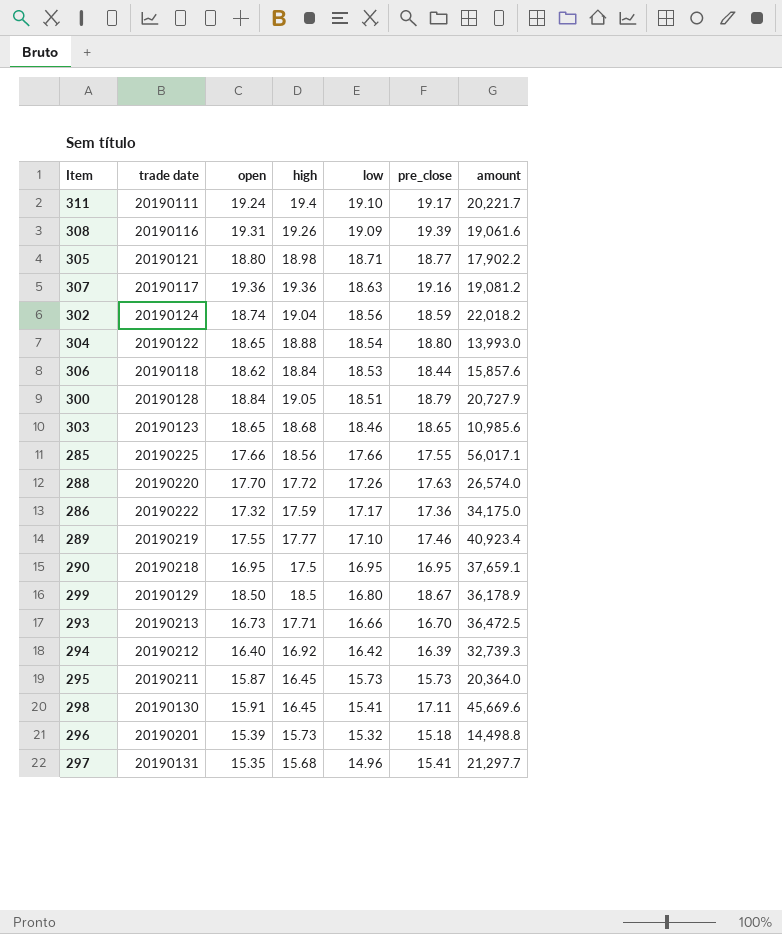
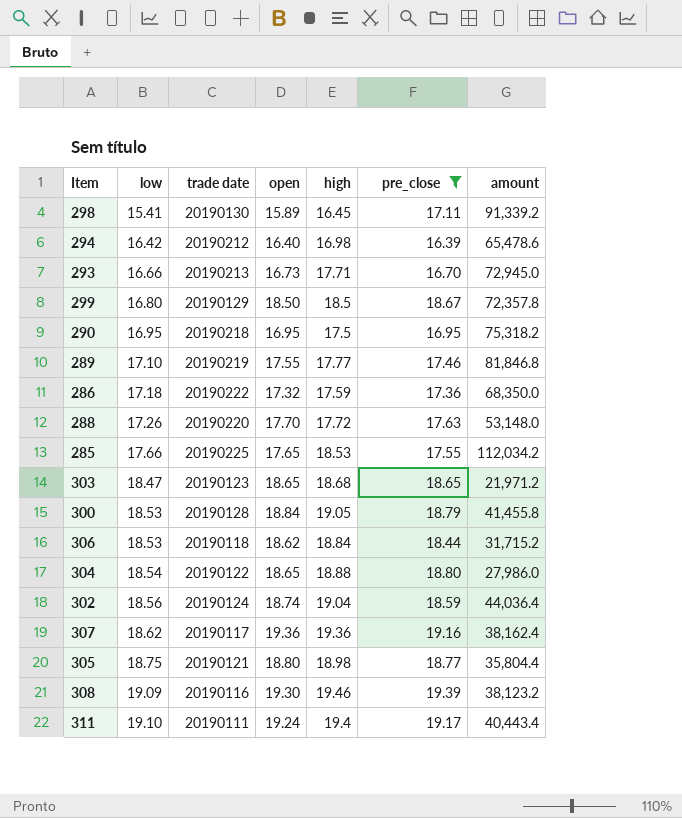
filter: none -> pre_close >= 16.39
row order: low descending -> low ascending
column low | position: 5 -> 2
298 | open: 15.91 -> 15.89
298 | amount: 45,669.6 -> 91,339.2
294 | high: 16.92 -> 16.98
294 | amount: 32,739.3 -> 65,478.6
293 | amount: 36,472.5 -> 72,945.0
299 | amount: 36,178.9 -> 72,357.8
290 | amount: 37,659.1 -> 75,318.2
289 | amount: 40,923.4 -> 81,846.8
286 | low: 17.17 -> 17.18
286 | amount: 34,175.0 -> 68,350.0
288 | amount: 26,574.0 -> 53,148.0
285 | open: 17.66 -> 17.65
285 | high: 18.56 -> 18.53
285 | amount: 56,017.1 -> 112,034.2
303 | low: 18.46 -> 18.47
303 | amount: 10,985.6 -> 21,971.2
300 | low: 18.51 -> 18.53
300 | amount: 20,727.9 -> 41,455.8
306 | amount: 15,857.6 -> 31,715.2
304 | amount: 13,993.0 -> 27,986.0
302 | amount: 22,018.2 -> 44,036.4
307 | low: 18.63 -> 18.62
307 | amount: 19,081.2 -> 38,162.4
305 | low: 18.71 -> 18.75
305 | amount: 17,902.2 -> 35,804.4
308 | open: 19.31 -> 19.30
308 | high: 19.26 -> 19.46
308 | amount: 19,061.6 -> 38,123.2
311 | amount: 20,221.7 -> 40,443.4

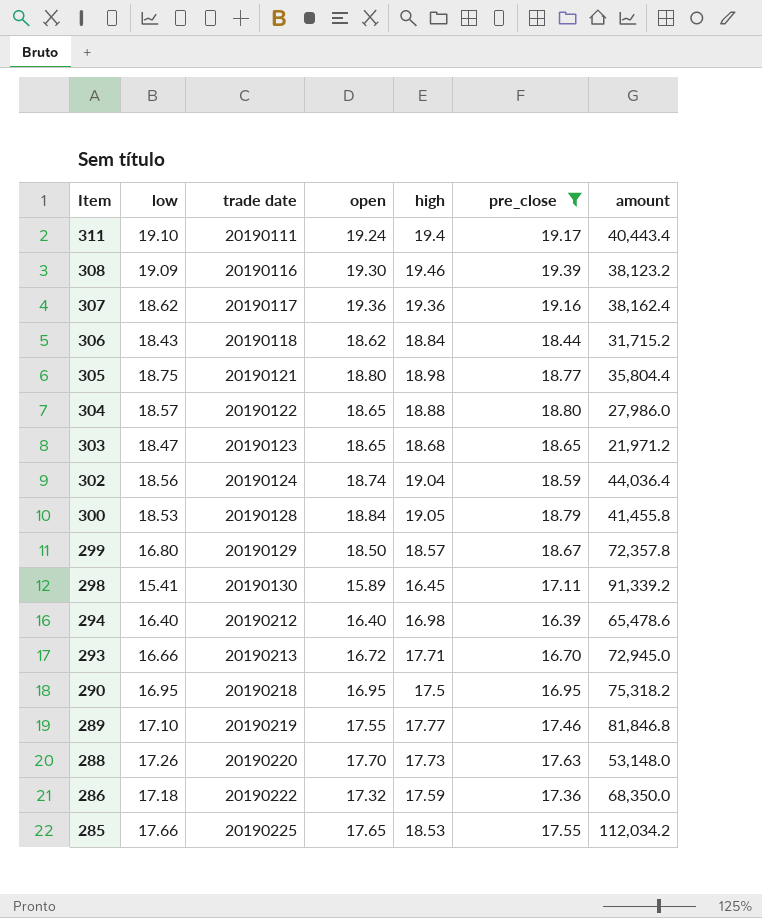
row order: low ascending -> Item descending
306 | low: 18.53 -> 18.43
304 | low: 18.54 -> 18.57
299 | high: 18.5 -> 18.57
294 | low: 16.42 -> 16.40
293 | open: 16.73 -> 16.72
288 | high: 17.72 -> 17.73

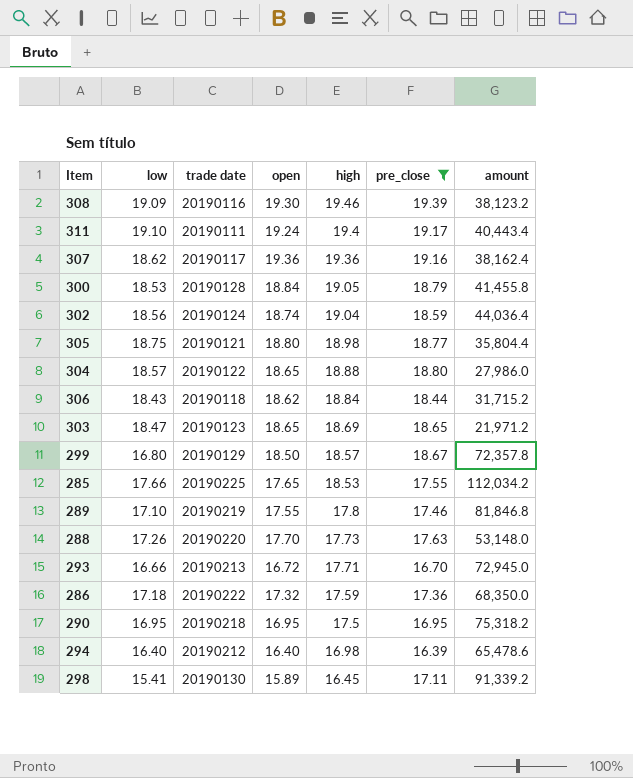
row order: Item descending -> high descending
303 | high: 18.68 -> 18.69
289 | high: 17.77 -> 17.8

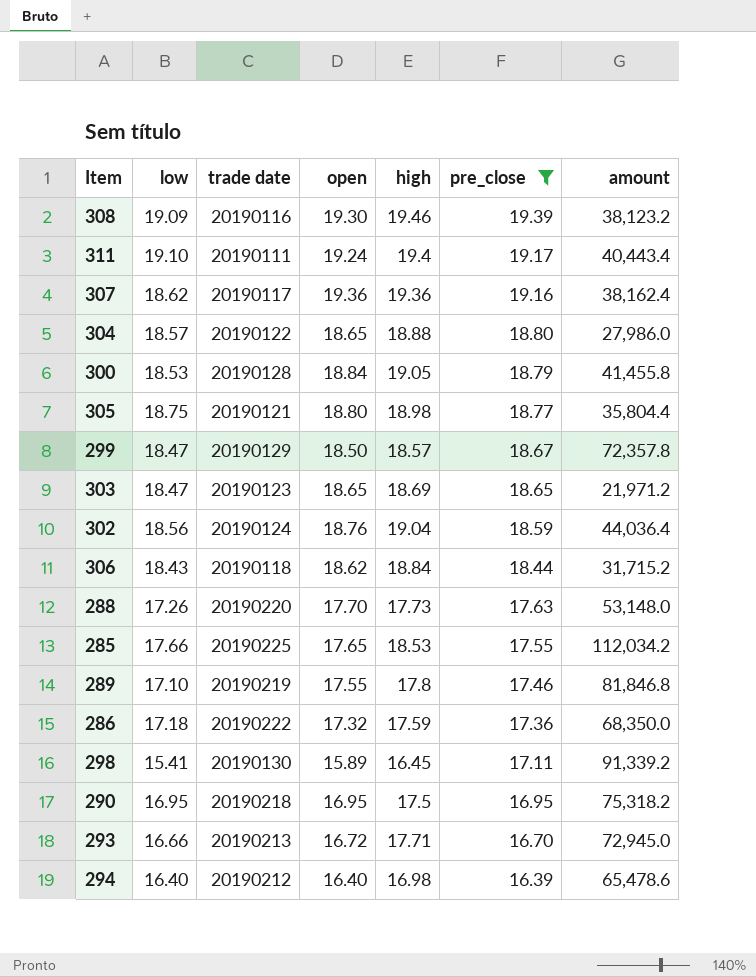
row order: high descending -> pre_close descending
299 | low: 16.80 -> 18.47
302 | open: 18.74 -> 18.76

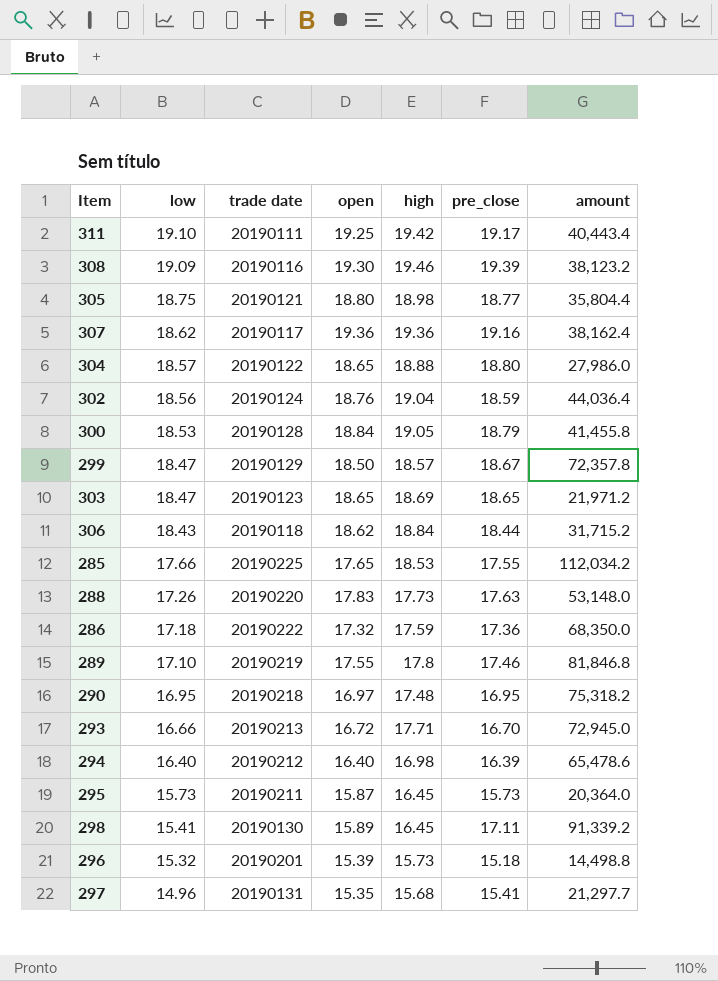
filter: pre_close >= 16.39 -> none
row order: pre_close descending -> low descending
311 | open: 19.24 -> 19.25
311 | high: 19.4 -> 19.42
288 | open: 17.70 -> 17.83
290 | open: 16.95 -> 16.97
290 | high: 17.5 -> 17.48

